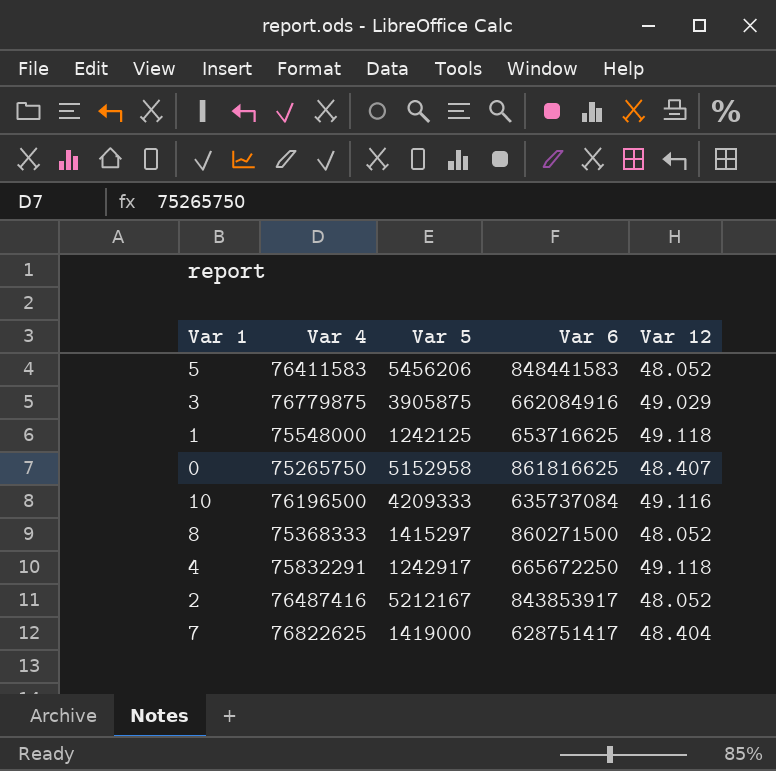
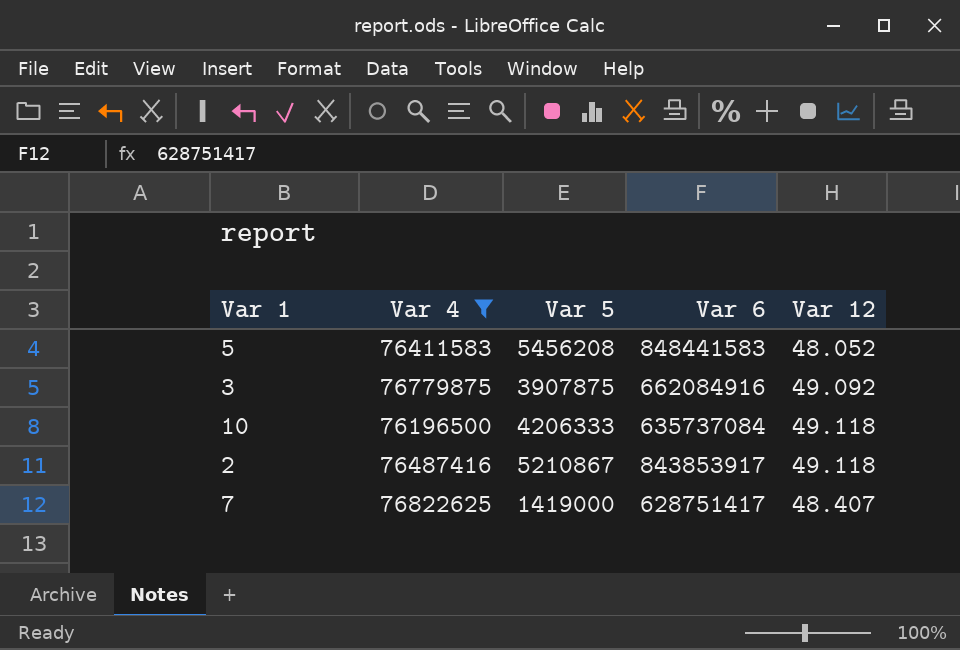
filter: none -> Var 4 >= 76196500
5 | Var 5: 5456206 -> 5456208
3 | Var 5: 3905875 -> 3907875
3 | Var 12: 49.029 -> 49.092
10 | Var 5: 4209333 -> 4206333
10 | Var 12: 49.116 -> 49.118
2 | Var 5: 5212167 -> 5210867
2 | Var 12: 48.052 -> 49.118
7 | Var 12: 48.404 -> 48.407

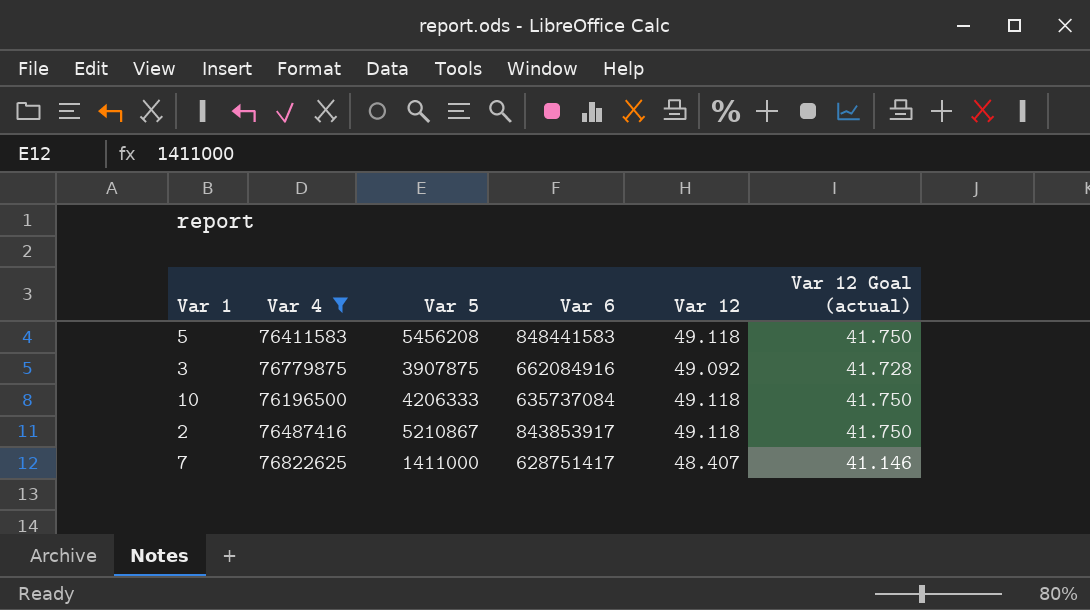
column Var 12 Goal (actual) | formula: none -> [Var 12] * 0.85
5 | Var 12: 48.052 -> 49.118
7 | Var 5: 1419000 -> 1411000

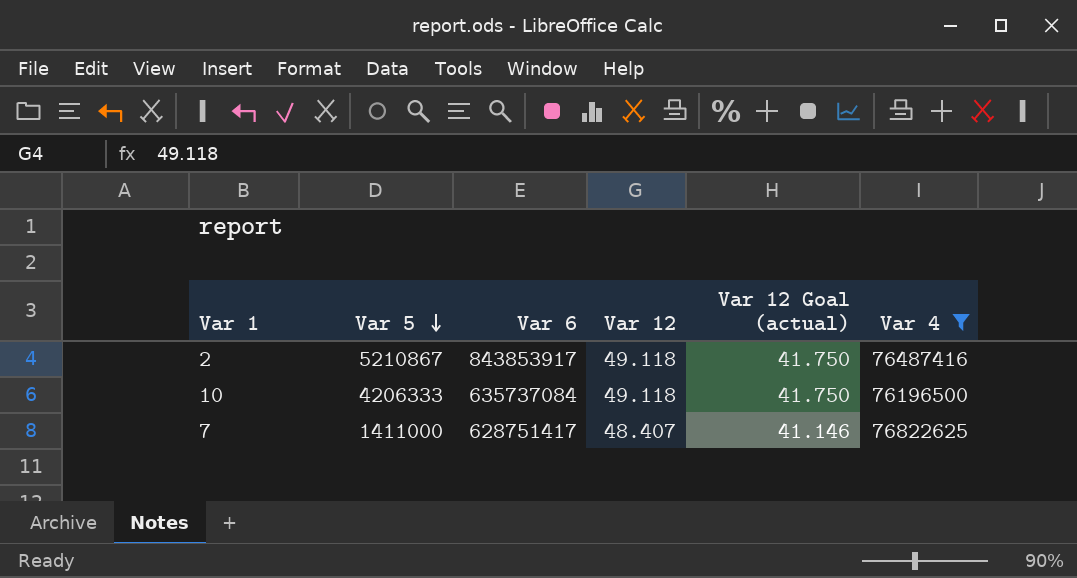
row order: none -> Var 5 descending
column Var 4 | position: 2 -> 6
row 5: 76411583 | 5456208 | 848441583 | 49.118 | 41.750 -> none
row 3: 76779875 | 3907875 | 662084916 | 49.092 | 41.728 -> none

